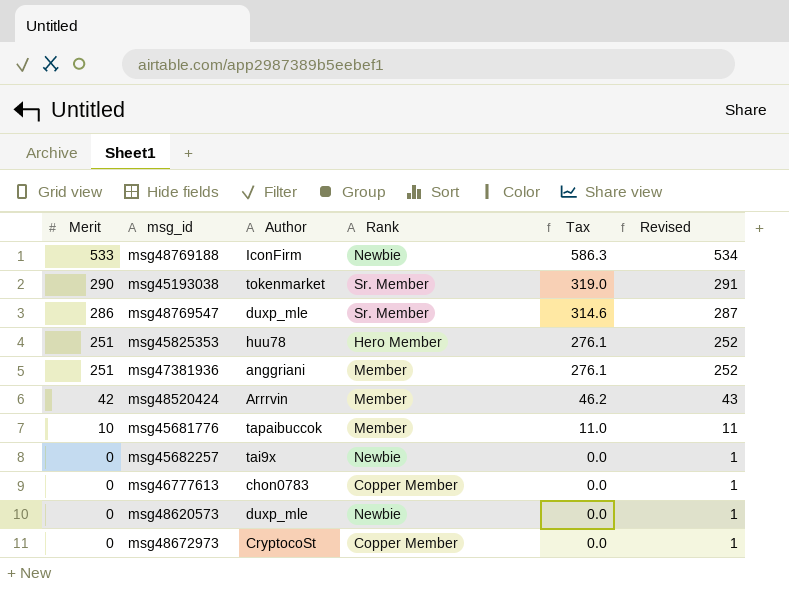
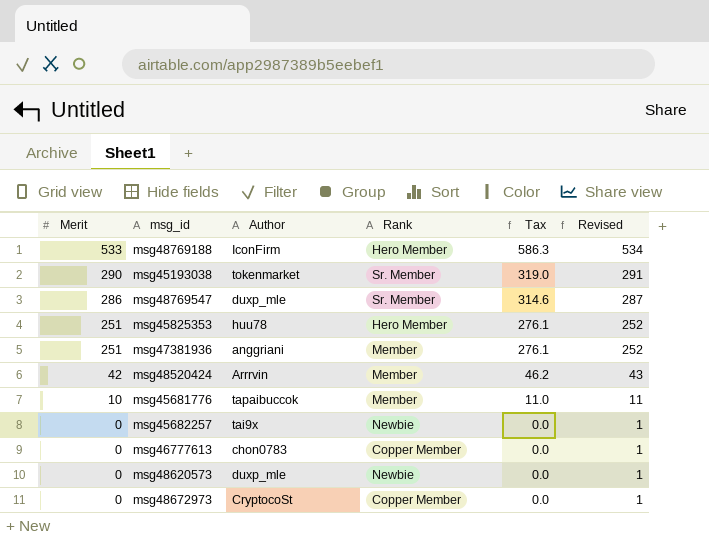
msg48769188 | Rank: Newbie -> Hero Member

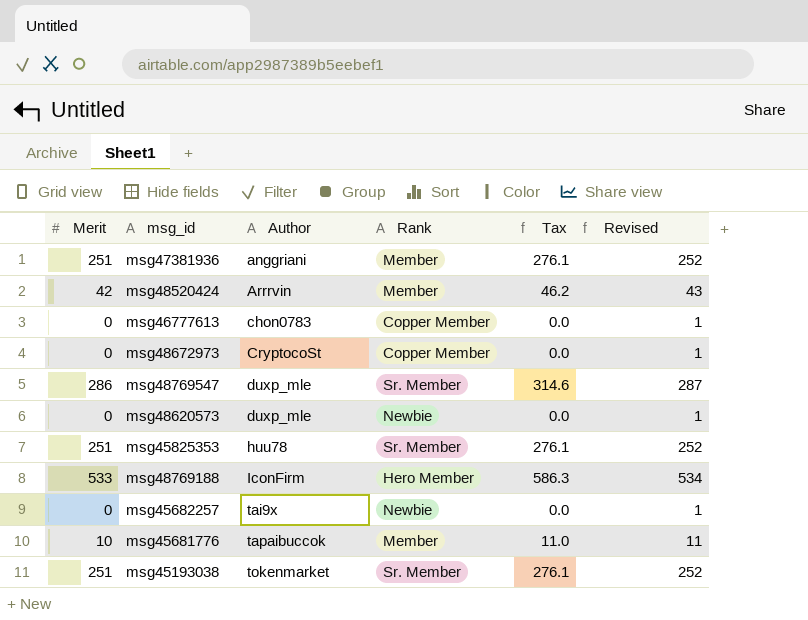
row order: Merit descending -> Author ascending
msg45825353 | Rank: Hero Member -> Sr. Member
msg45193038 | Merit: 290 -> 251
msg45193038 | Tax: 319.0 -> 276.1
msg45193038 | Revised: 291 -> 252

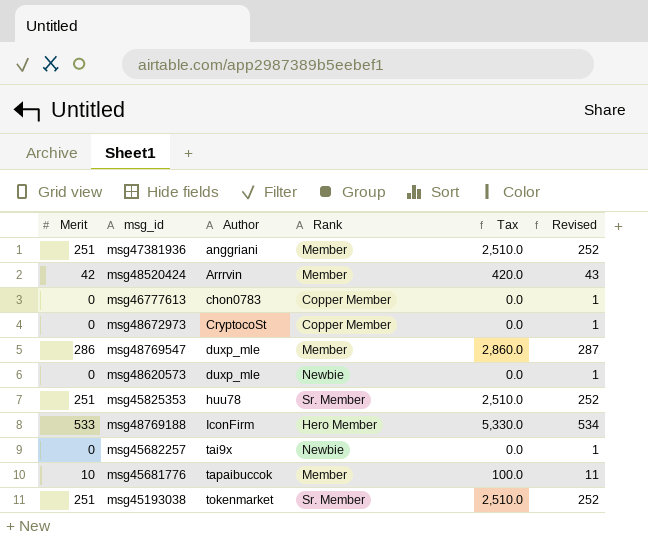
column Tax | formula: [Merit] * 1.1 -> [Merit] * 10
msg48769547 | Rank: Sr. Member -> Member

